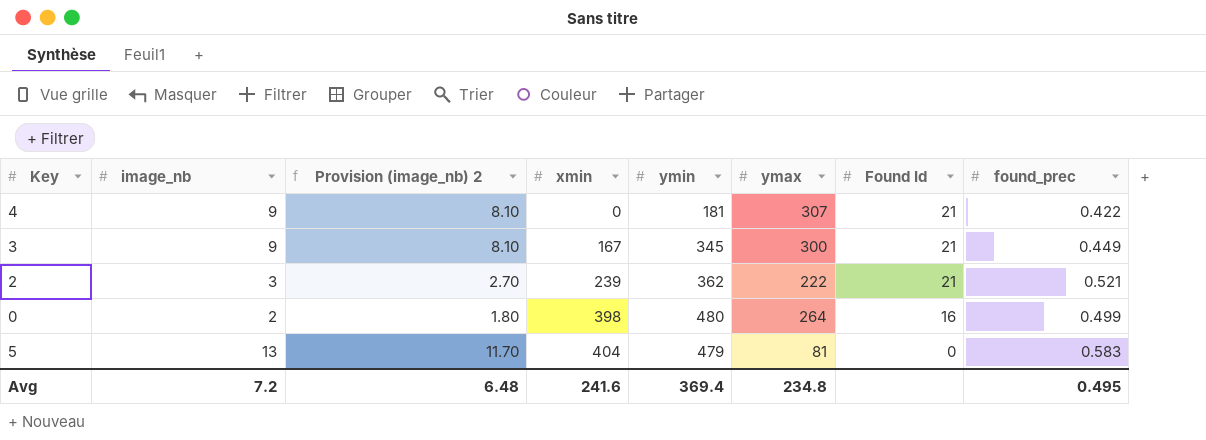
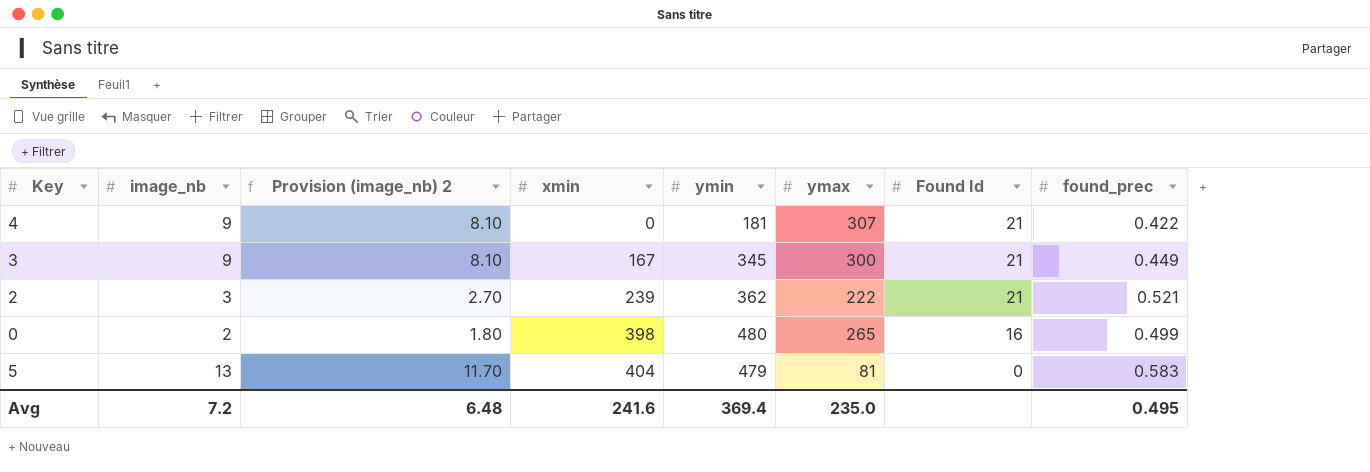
0 | ymax: 264 -> 265
Avg | ymax: 234.8 -> 235.0

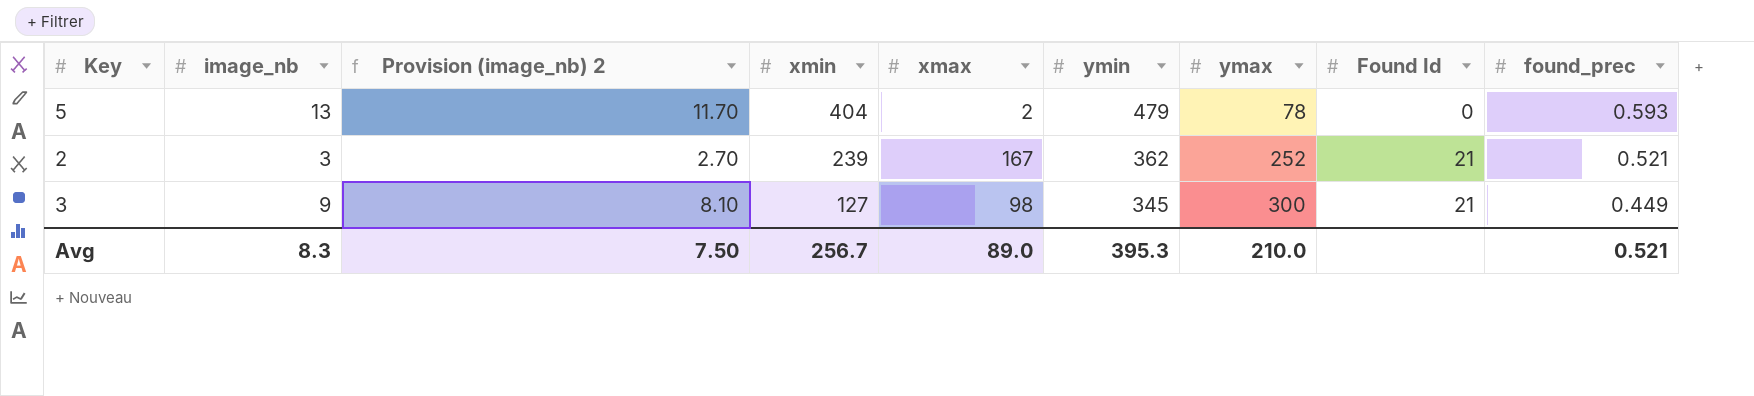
row order: xmin ascending -> xmin descending
column xmax | position: none -> 5
row 4: 9 | 8.10 | 0 | 181 | 307 | 21 | 0.422 -> none
row 0: 2 | 1.80 | 398 | 480 | 265 | 16 | 0.499 -> none
5 | ymax: 81 -> 78
5 | found_prec: 0.583 -> 0.593
2 | ymax: 222 -> 252
3 | xmin: 167 -> 127
Avg | image_nb: 7.2 -> 8.3
Avg | Provision (image_nb) 2: 6.48 -> 7.50
Avg | xmin: 241.6 -> 256.7
Avg | ymin: 369.4 -> 395.3
Avg | ymax: 235.0 -> 210.0
Avg | found_prec: 0.495 -> 0.521

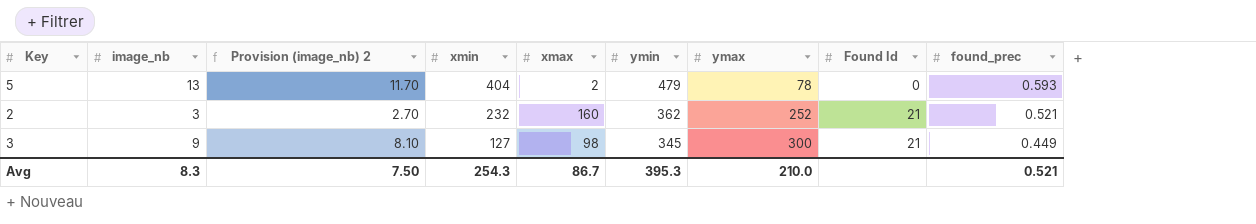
2 | xmin: 239 -> 232
2 | xmax: 167 -> 160
Avg | xmin: 256.7 -> 254.3
Avg | xmax: 89.0 -> 86.7

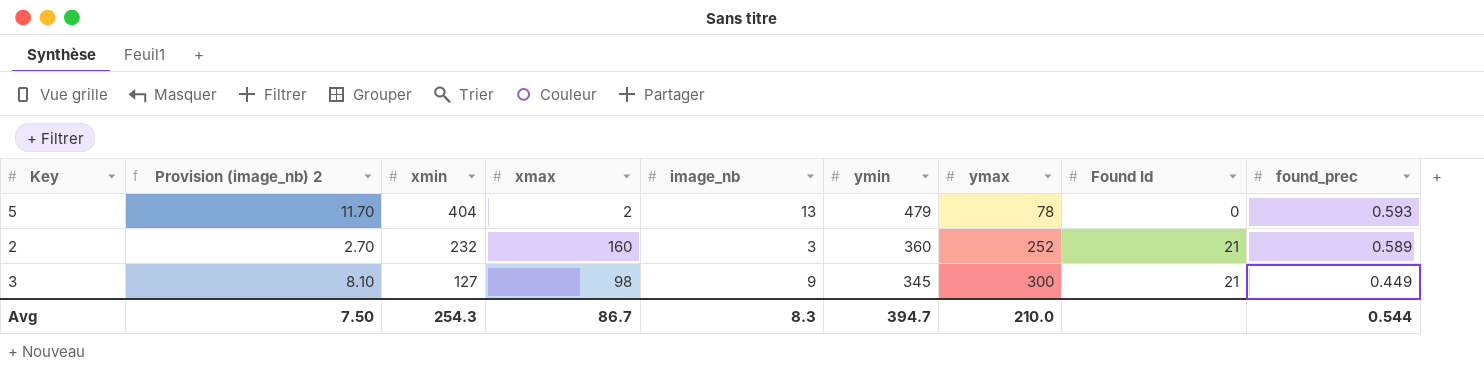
column image_nb | position: 2 -> 5
2 | ymin: 362 -> 360
2 | found_prec: 0.521 -> 0.589
Avg | ymin: 395.3 -> 394.7
Avg | found_prec: 0.521 -> 0.544

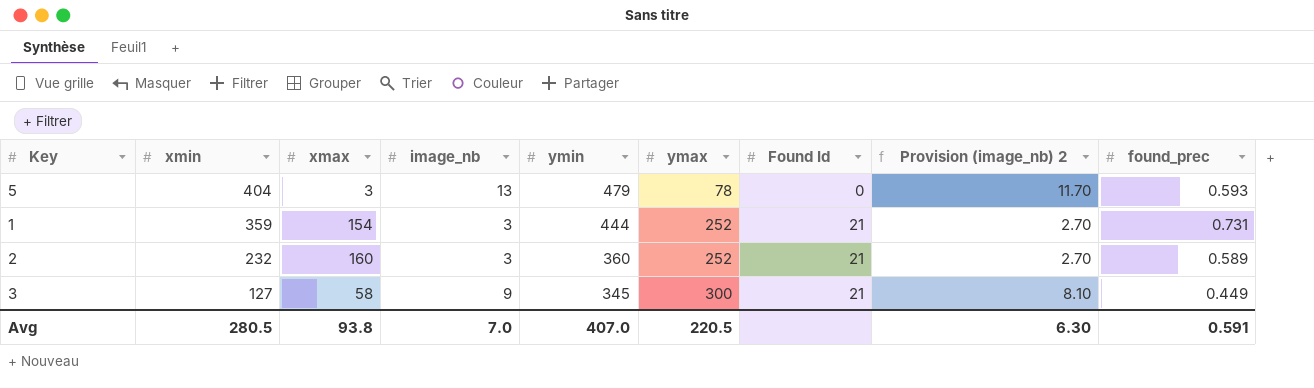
column Provision (image_nb) 2 | position: 2 -> 8
5 | xmax: 2 -> 3
row 1: none -> 359 | 154 | 3 | 444 | 252 | 21 | 2.70 | 0.731
3 | xmax: 98 -> 58
Avg | xmin: 254.3 -> 280.5
Avg | xmax: 86.7 -> 93.8
Avg | image_nb: 8.3 -> 7.0
Avg | ymin: 394.7 -> 407.0
Avg | ymax: 210.0 -> 220.5
Avg | Provision (image_nb) 2: 7.50 -> 6.30
Avg | found_prec: 0.544 -> 0.591

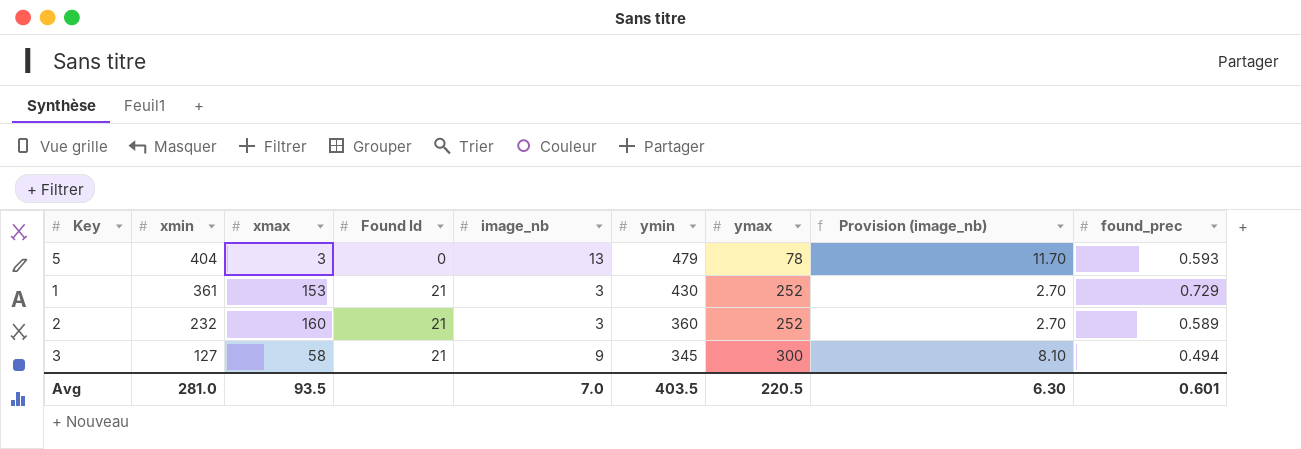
column Found Id | position: 7 -> 4
column name: Provision (image_nb) 2 -> Provision (image_nb)
1 | xmin: 359 -> 361
1 | xmax: 154 -> 153
1 | ymin: 444 -> 430
1 | found_prec: 0.731 -> 0.729
3 | found_prec: 0.449 -> 0.494
Avg | xmin: 280.5 -> 281.0
Avg | xmax: 93.8 -> 93.5
Avg | ymin: 407.0 -> 403.5
Avg | found_prec: 0.591 -> 0.601

